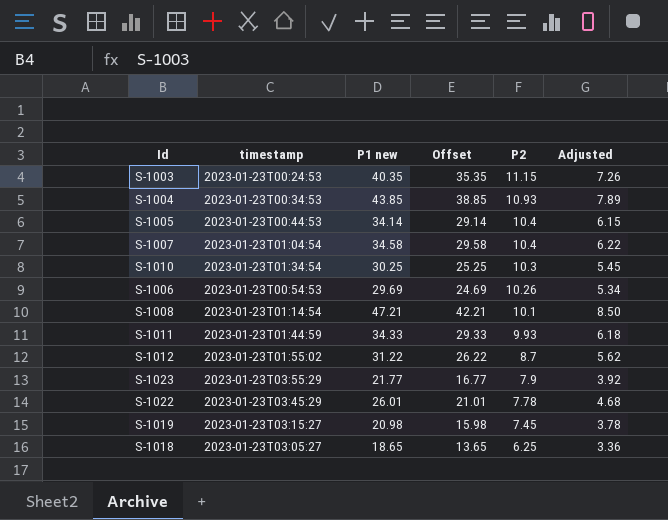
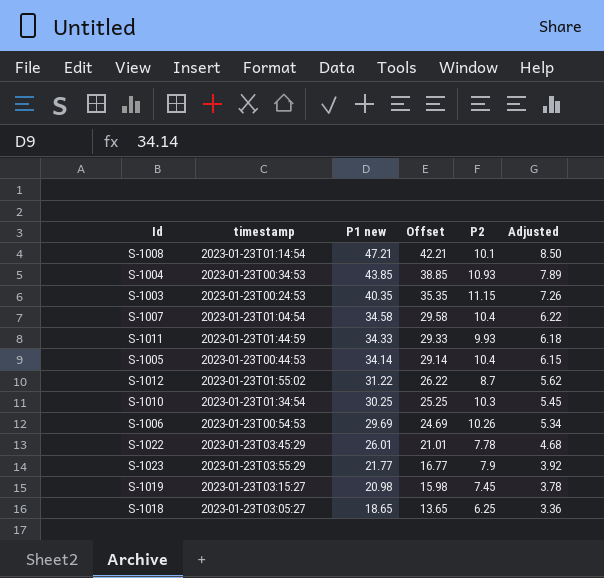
row order: P2 descending -> P1 new descending

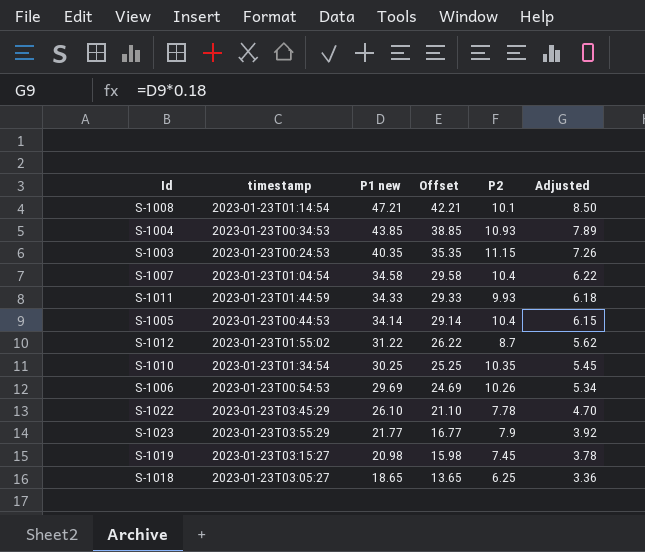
S-1010 | P2: 10.3 -> 10.35
S-1022 | P1 new: 26.01 -> 26.10
S-1022 | Offset: 21.01 -> 21.10
S-1022 | Adjusted: 4.68 -> 4.70

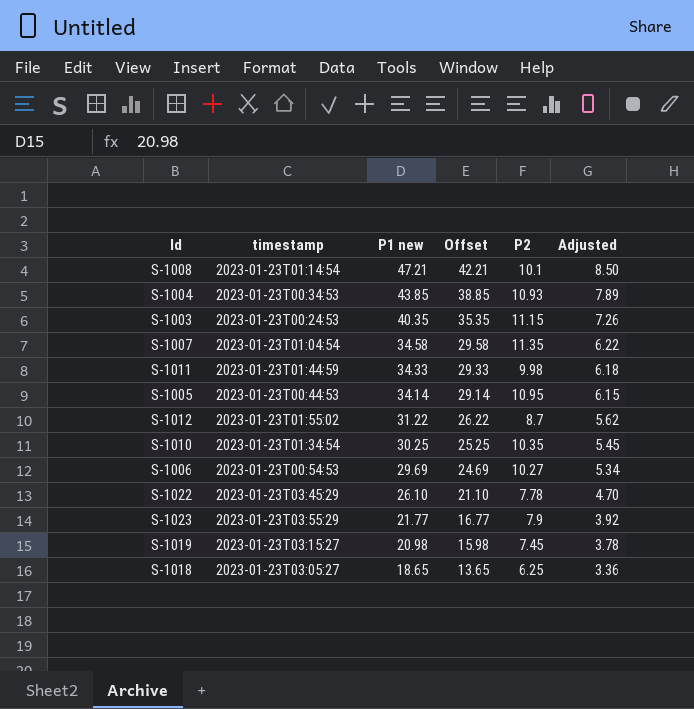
S-1007 | P2: 10.4 -> 11.35
S-1011 | P2: 9.93 -> 9.98
S-1005 | P2: 10.4 -> 10.95
S-1006 | P2: 10.26 -> 10.27

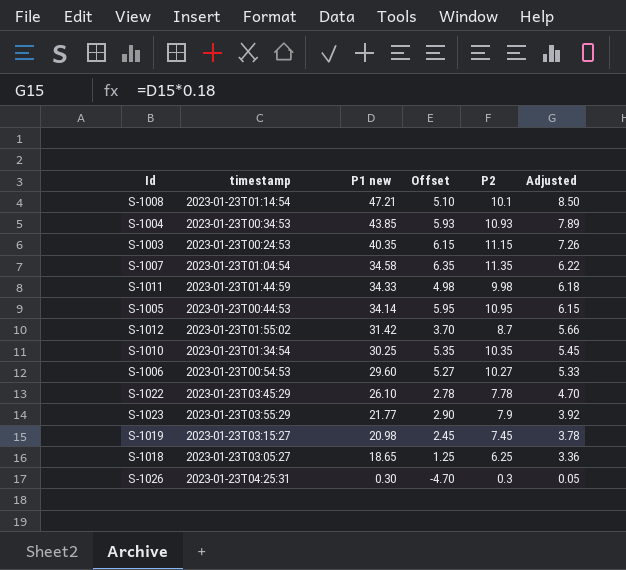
column Offset | formula: [P1 new] - 5 -> [P2] - 5
S-1012 | P1 new: 31.22 -> 31.42
S-1012 | Adjusted: 5.62 -> 5.66
S-1006 | P1 new: 29.69 -> 29.60
S-1006 | Adjusted: 5.34 -> 5.33
row S-1026: none -> 2023-01-23T04:25:31 | 0.30 | -4.70 | 0.3 | 0.05

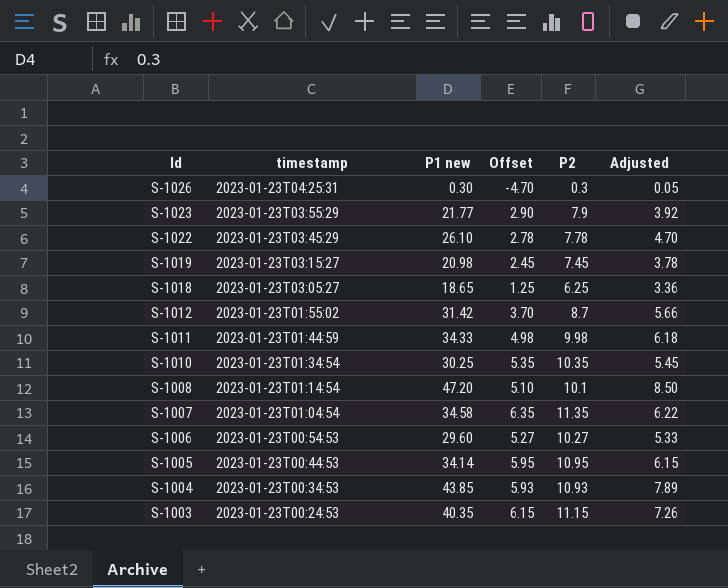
row order: P1 new descending -> Id descending
S-1008 | P1 new: 47.21 -> 47.20

